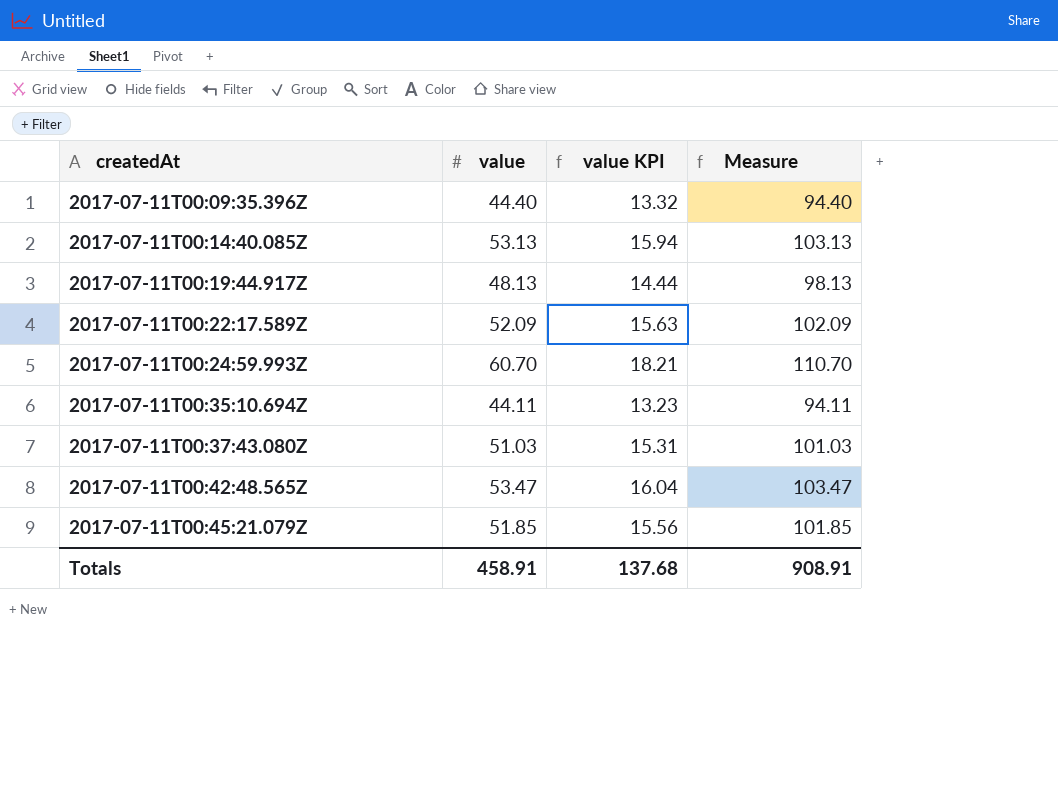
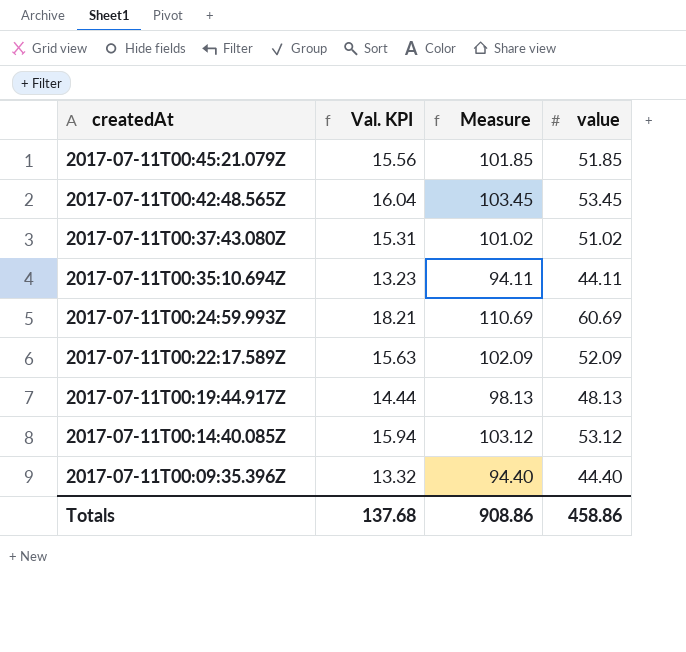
row order: createdAt ascending -> createdAt descending
column name: value KPI -> Val. KPI
column value | position: 2 -> 4
2017-07-11T00:42:48.565Z | Measure: 103.47 -> 103.45
2017-07-11T00:42:48.565Z | value: 53.47 -> 53.45
2017-07-11T00:37:43.080Z | Measure: 101.03 -> 101.02
2017-07-11T00:37:43.080Z | value: 51.03 -> 51.02
2017-07-11T00:24:59.993Z | Measure: 110.70 -> 110.69
2017-07-11T00:24:59.993Z | value: 60.70 -> 60.69
2017-07-11T00:14:40.085Z | Measure: 103.13 -> 103.12
2017-07-11T00:14:40.085Z | value: 53.13 -> 53.12
Totals | Measure: 908.91 -> 908.86
Totals | value: 458.91 -> 458.86

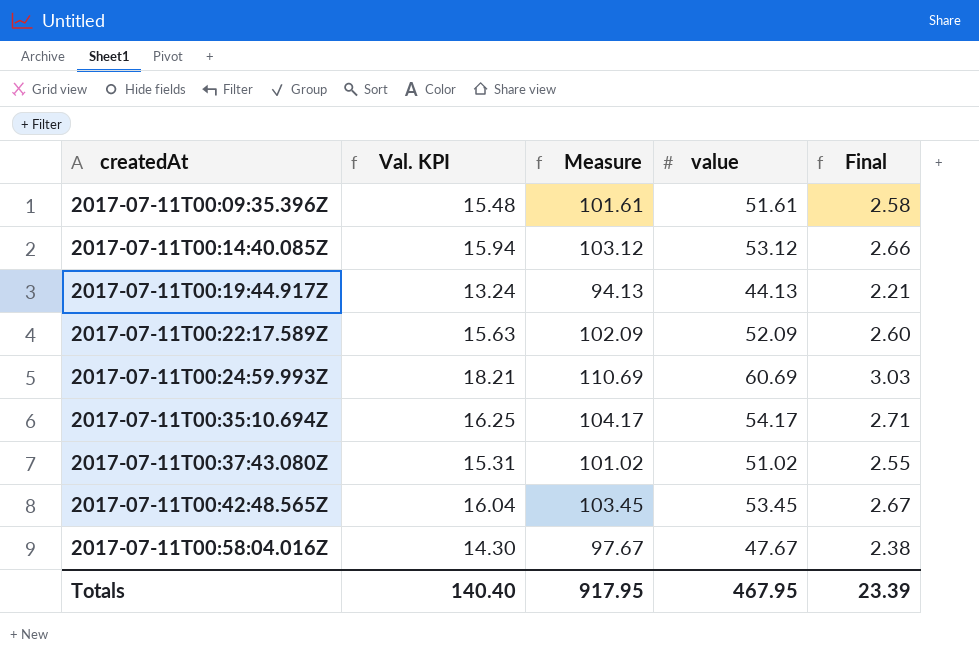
row order: createdAt descending -> createdAt ascending
column Final | formula: none -> [value] * 0.05
row 2017-07-11T00:45:21.079Z: 15.56 | 101.85 | 51.85 -> none
2017-07-11T00:09:35.396Z | Val. KPI: 13.32 -> 15.48
2017-07-11T00:09:35.396Z | Measure: 94.40 -> 101.61
2017-07-11T00:09:35.396Z | value: 44.40 -> 51.61
2017-07-11T00:19:44.917Z | Val. KPI: 14.44 -> 13.24
2017-07-11T00:19:44.917Z | Measure: 98.13 -> 94.13
2017-07-11T00:19:44.917Z | value: 48.13 -> 44.13
2017-07-11T00:35:10.694Z | Val. KPI: 13.23 -> 16.25
2017-07-11T00:35:10.694Z | Measure: 94.11 -> 104.17
2017-07-11T00:35:10.694Z | value: 44.11 -> 54.17
row 2017-07-11T00:58:04.016Z: none -> 14.30 | 97.67 | 47.67 | 2.38
Totals | Val. KPI: 137.68 -> 140.40
Totals | Measure: 908.86 -> 917.95
Totals | value: 458.86 -> 467.95

